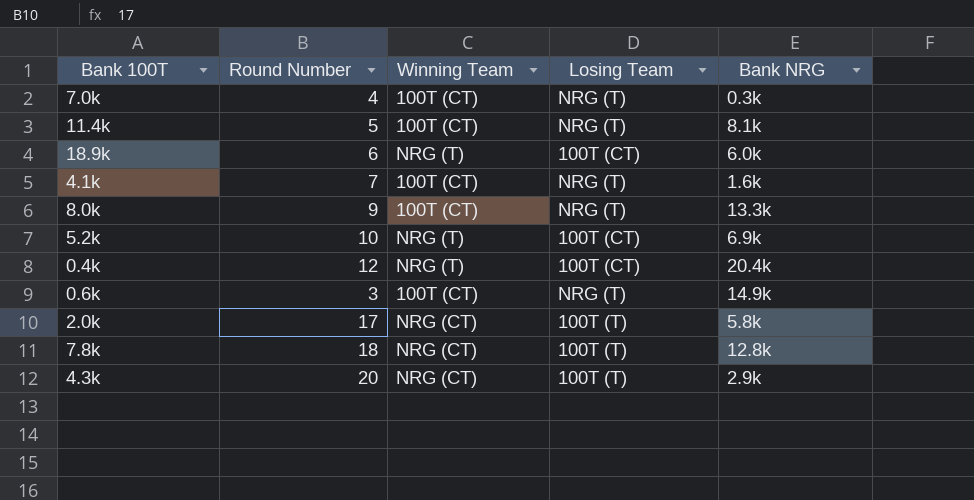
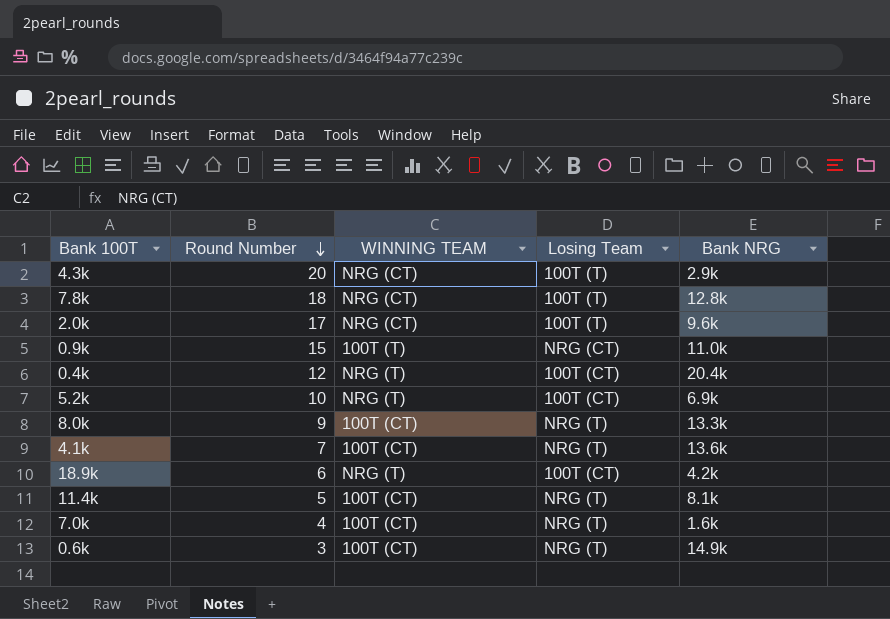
row order: none -> Round Number descending
column name: Winning Team -> WINNING TEAM
2.0k | Bank NRG: 5.8k -> 9.6k
row 0.9k: none -> 15 | 100T (T) | NRG (CT) | 11.0k
4.1k | Bank NRG: 1.6k -> 13.6k
18.9k | Bank NRG: 6.0k -> 4.2k
7.0k | Bank NRG: 0.3k -> 1.6k

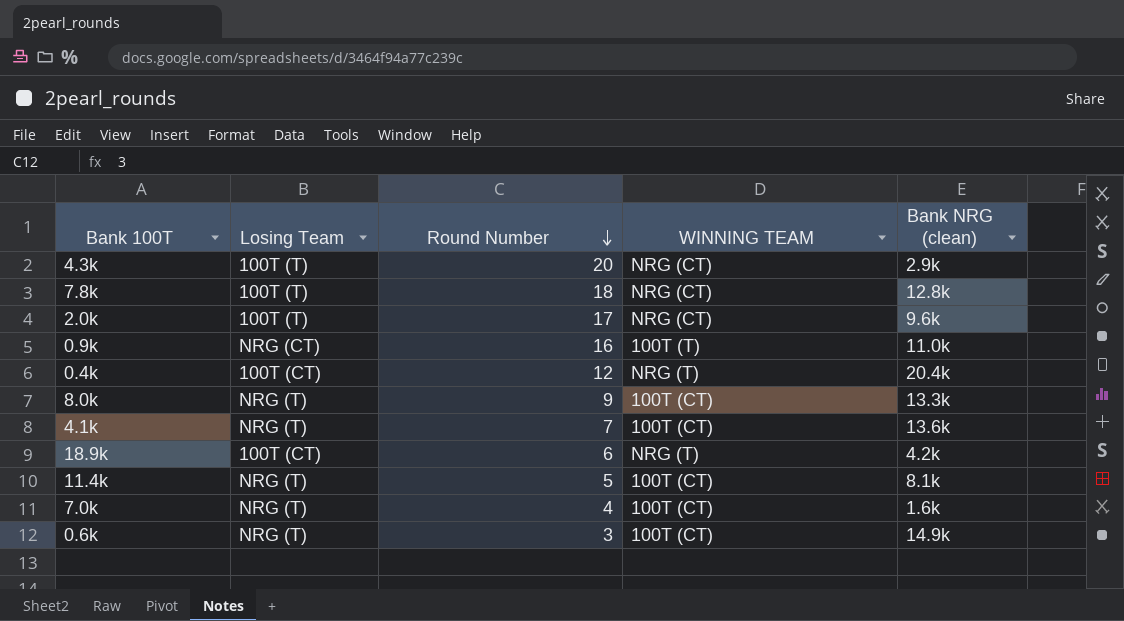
column Losing Team | position: 4 -> 2
column name: Bank NRG -> Bank NRG (clean)
row 5.2k: 10 | NRG (T) | 100T (CT) | 6.9k -> none
0.9k | Round Number: 15 -> 16

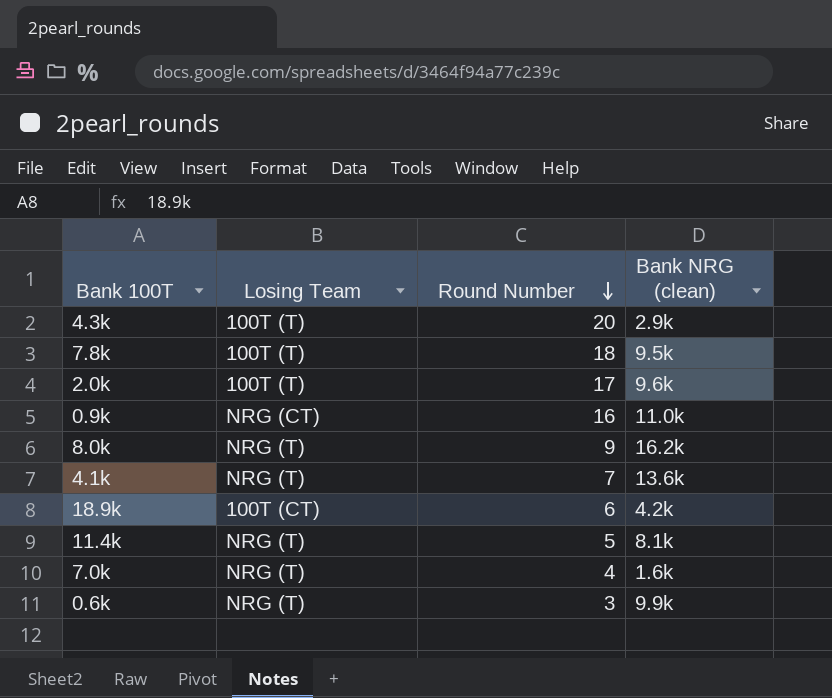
column WINNING TEAM | position: 4 -> none
row 0.4k: 100T (CT) | 12 | NRG (T) | 20.4k -> none
7.8k | Bank NRG (clean): 12.8k -> 9.5k
8.0k | Bank NRG (clean): 13.3k -> 16.2k
0.6k | Bank NRG (clean): 14.9k -> 9.9k

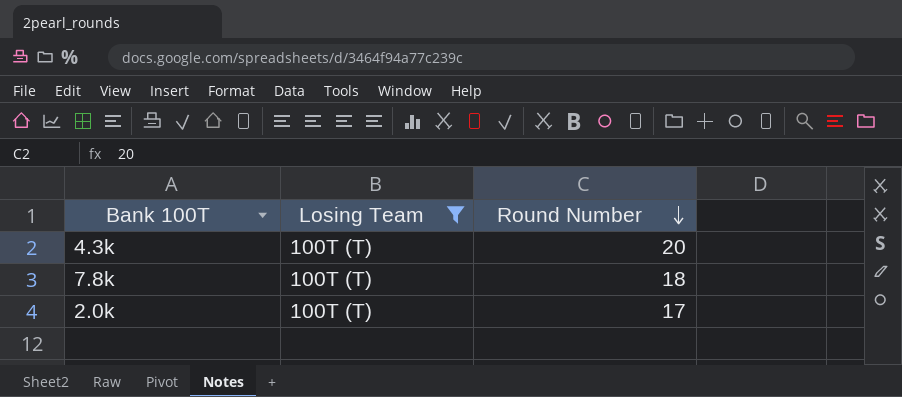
filter: none -> Losing Team = 100T (T)
column Bank NRG (clean) | position: 4 -> none

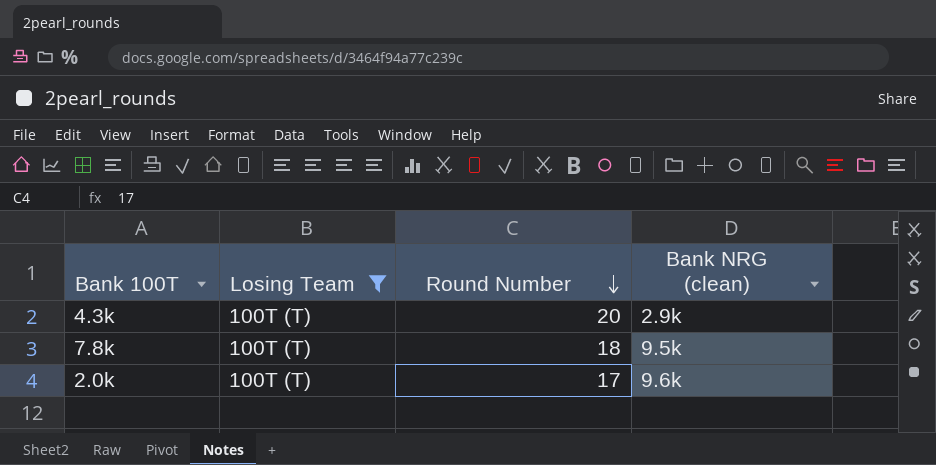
column Bank NRG (clean) | position: none -> 4

